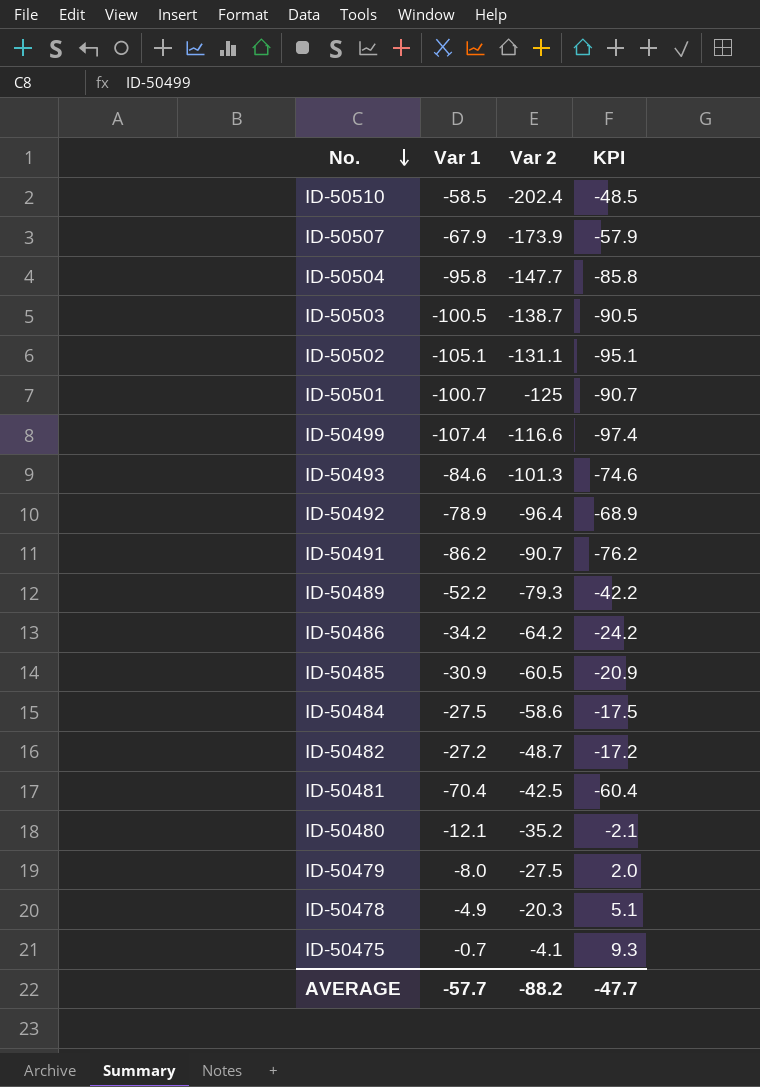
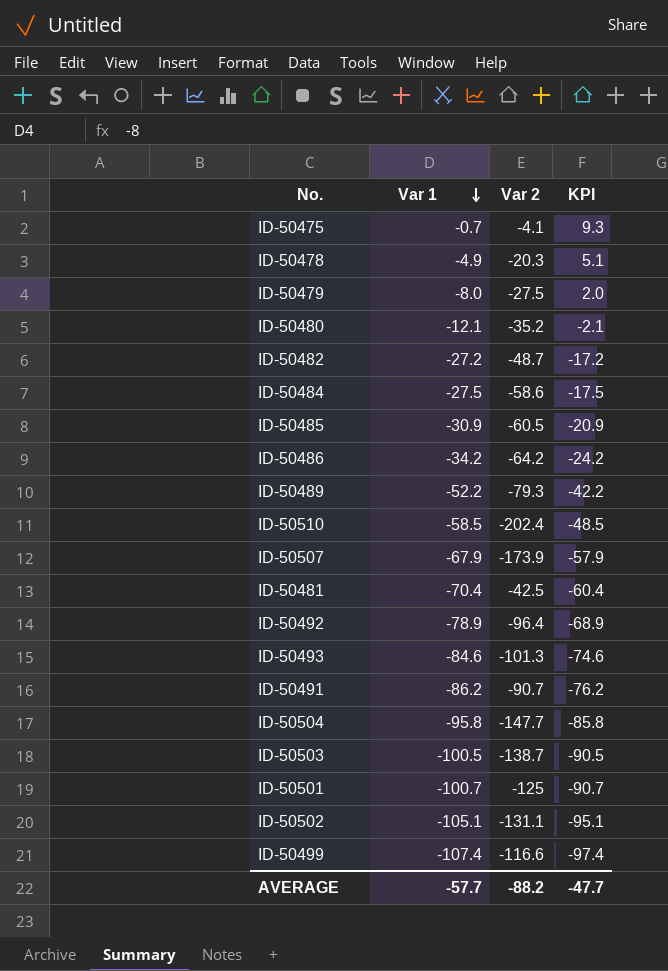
row order: No. descending -> Var 1 descending

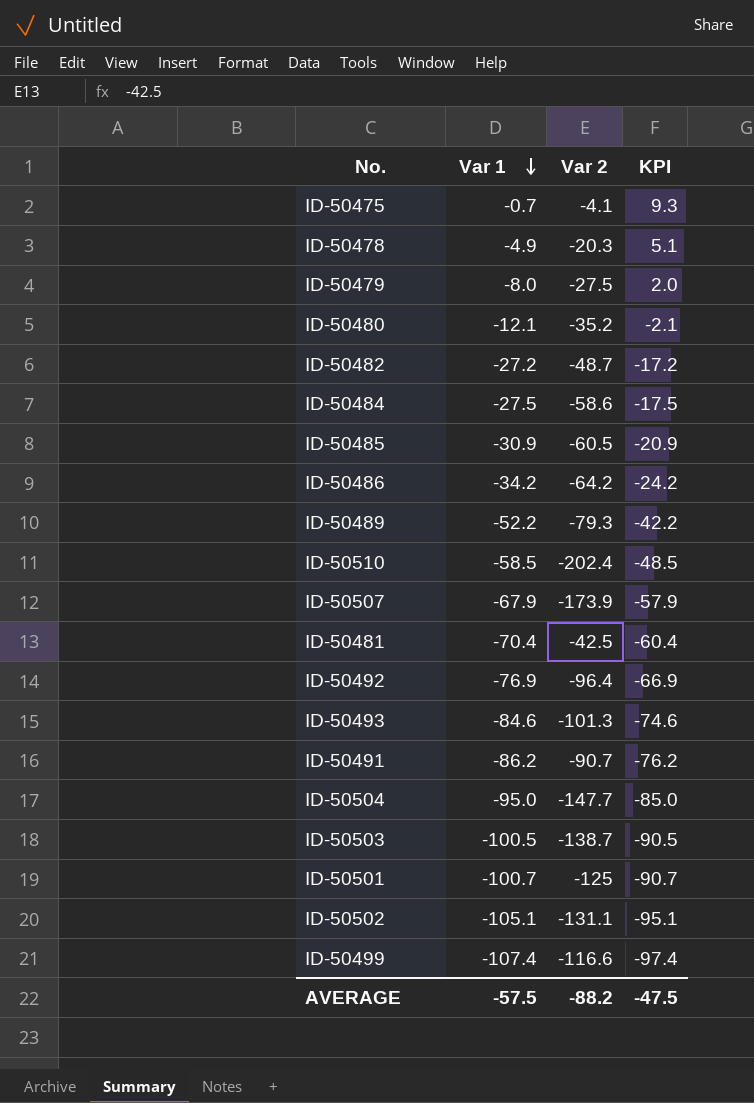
ID-50492 | Var 1: -78.9 -> -76.9
ID-50492 | KPI: -68.9 -> -66.9
ID-50504 | Var 1: -95.8 -> -95.0
ID-50504 | KPI: -85.8 -> -85.0
AVERAGE | Var 1: -57.7 -> -57.5
AVERAGE | KPI: -47.7 -> -47.5

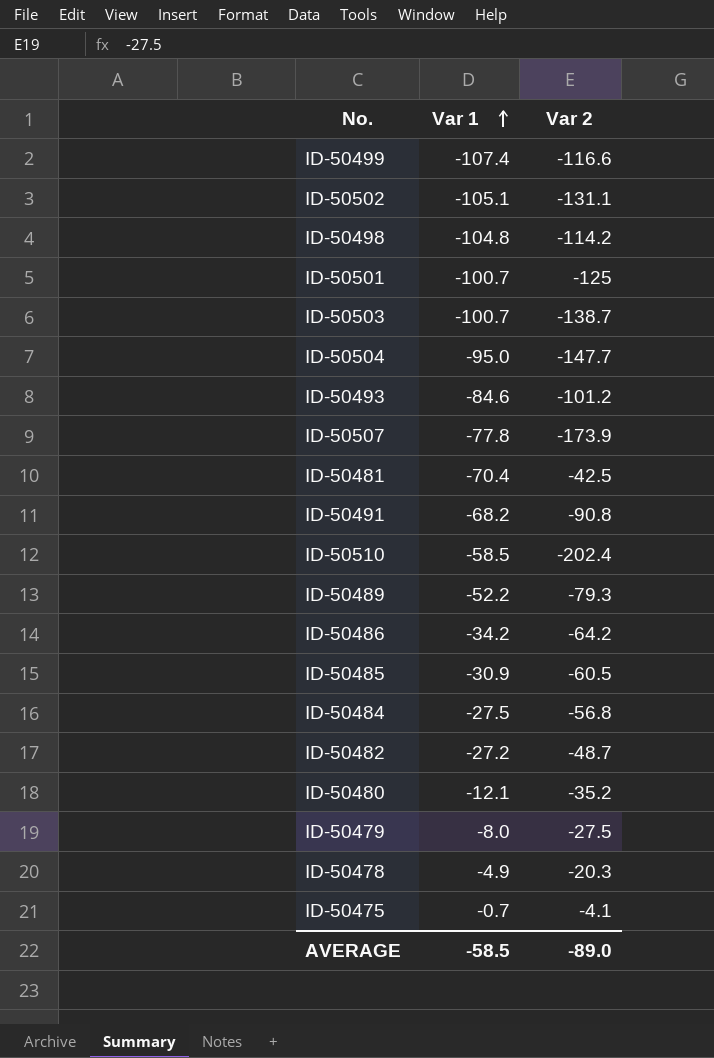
row order: Var 1 descending -> Var 1 ascending
column KPI | formula: [Var 1] + 10 -> none
row ID-50492: -76.9 | -96.4 | -66.9 -> none
row ID-50498: none -> -104.8 | -114.2
ID-50503 | Var 1: -100.5 -> -100.7
ID-50493 | Var 2: -101.3 -> -101.2
ID-50507 | Var 1: -67.9 -> -77.8
ID-50491 | Var 1: -86.2 -> -68.2
ID-50491 | Var 2: -90.7 -> -90.8
ID-50484 | Var 2: -58.6 -> -56.8
AVERAGE | Var 1: -57.5 -> -58.5
AVERAGE | Var 2: -88.2 -> -89.0

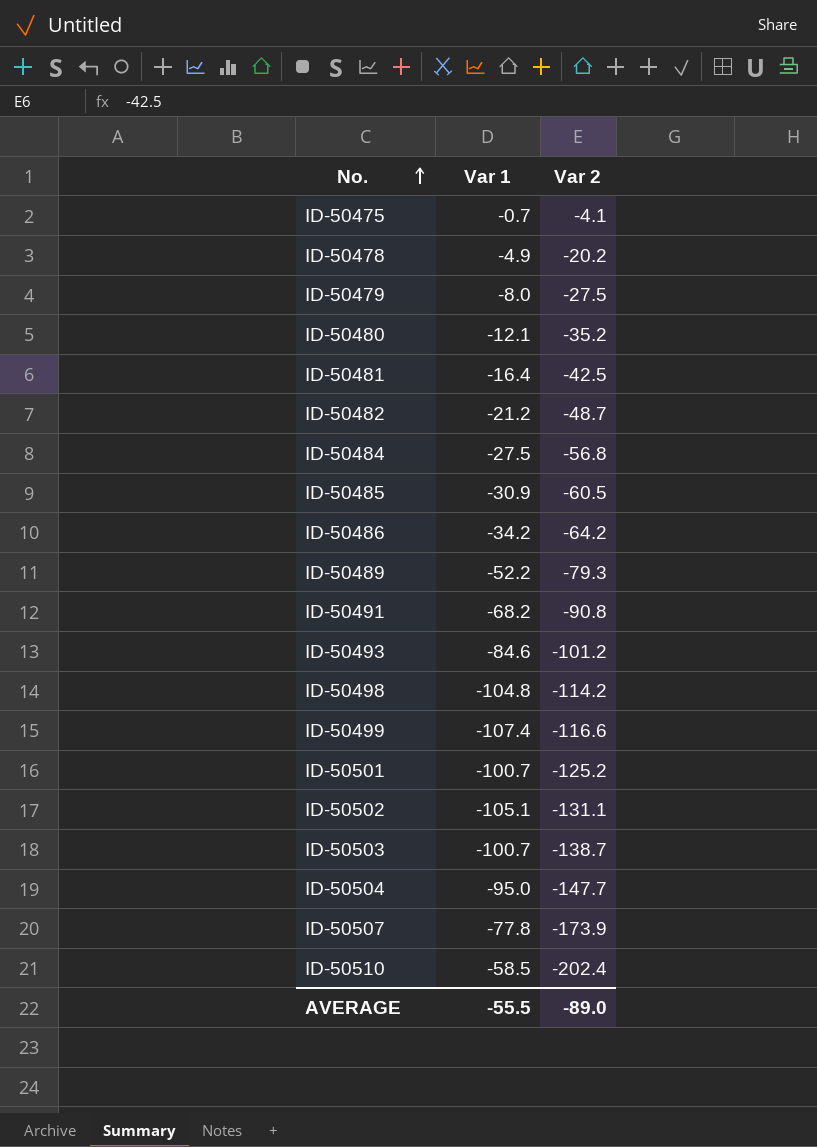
row order: Var 1 ascending -> No. ascending
ID-50478 | Var 2: -20.3 -> -20.2
ID-50481 | Var 1: -70.4 -> -16.4
ID-50482 | Var 1: -27.2 -> -21.2
ID-50501 | Var 2: -125 -> -125.2
AVERAGE | Var 1: -58.5 -> -55.5

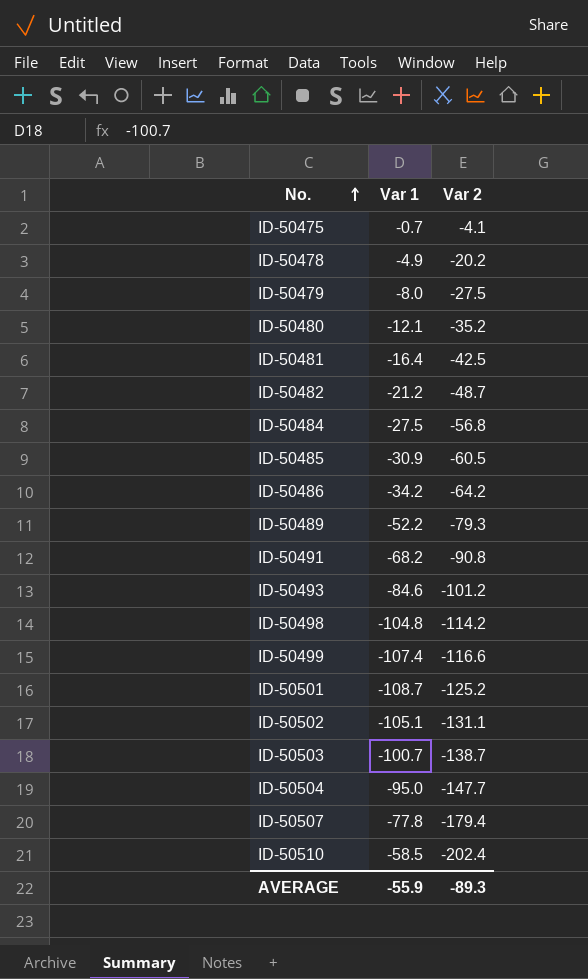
ID-50501 | Var 1: -100.7 -> -108.7
ID-50507 | Var 2: -173.9 -> -179.4
AVERAGE | Var 1: -55.5 -> -55.9
AVERAGE | Var 2: -89.0 -> -89.3

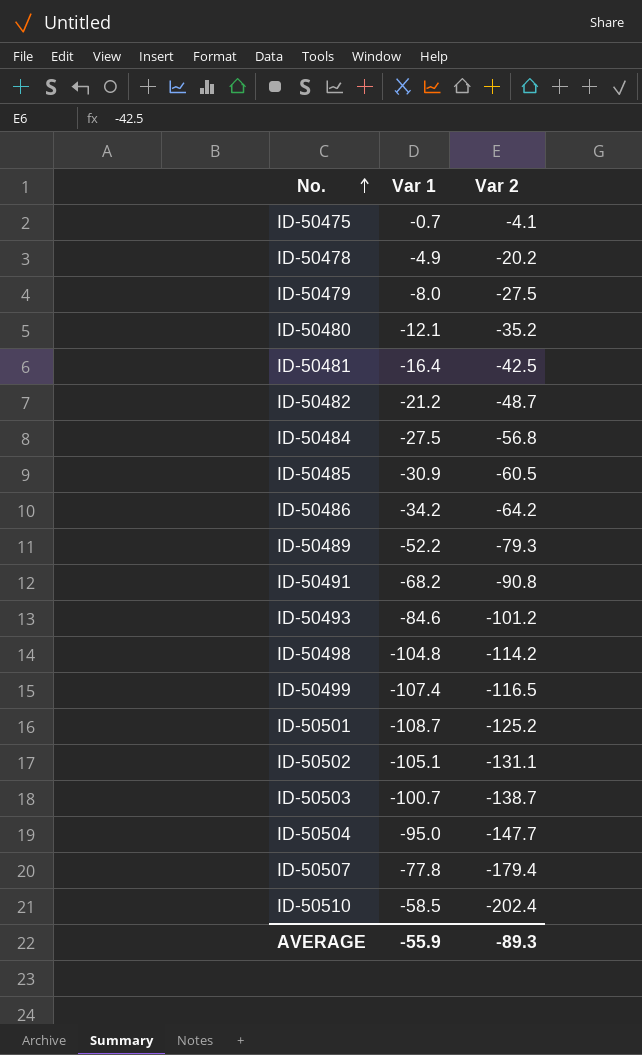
ID-50499 | Var 2: -116.6 -> -116.5

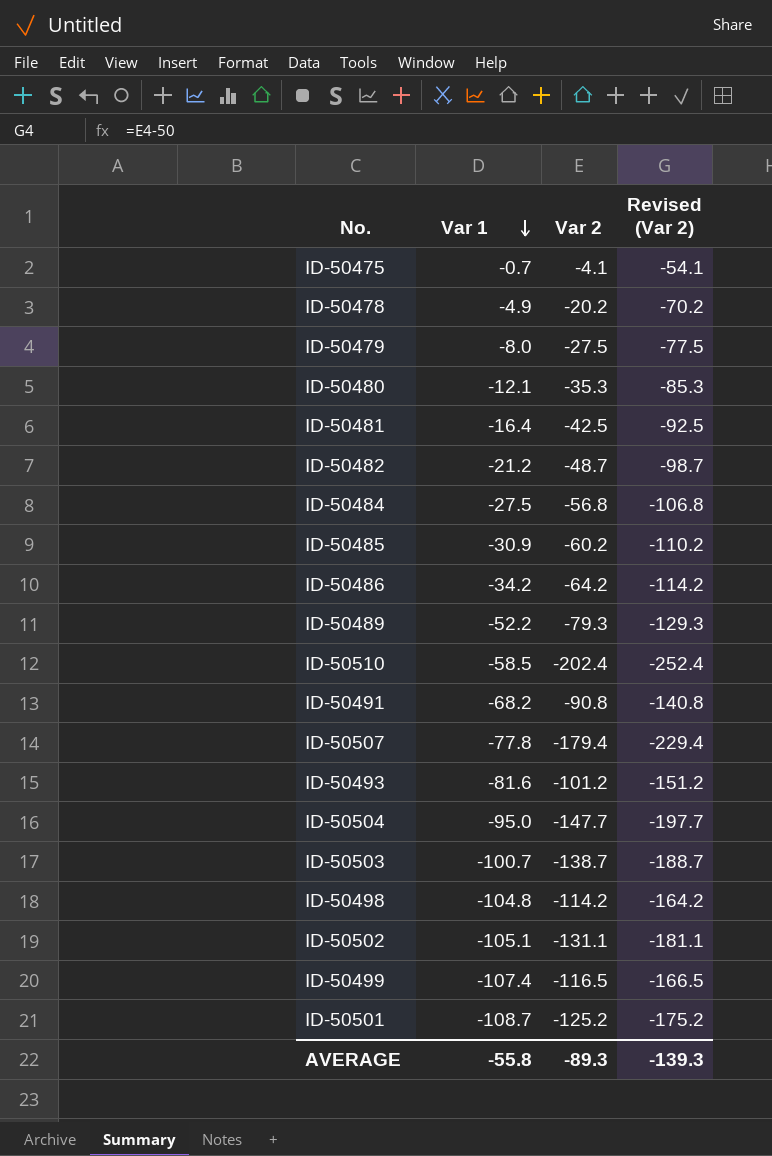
row order: No. ascending -> Var 1 descending
column Revised (Var 2) | formula: none -> [Var 2] - 50
ID-50480 | Var 2: -35.2 -> -35.3
ID-50485 | Var 2: -60.5 -> -60.2
ID-50493 | Var 1: -84.6 -> -81.6
AVERAGE | Var 1: -55.9 -> -55.8

